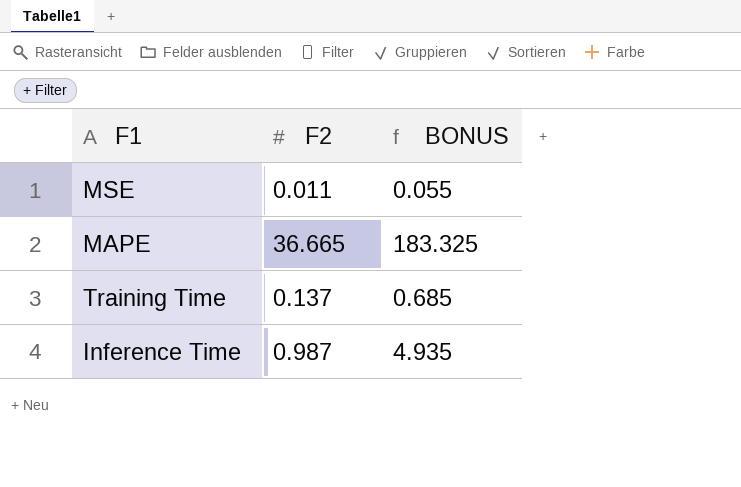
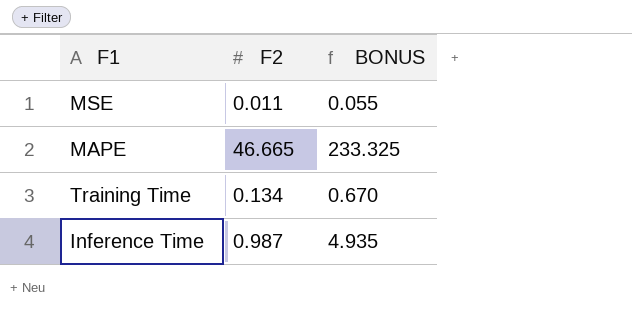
MAPE | F2: 36.665 -> 46.665
MAPE | BONUS: 183.325 -> 233.325
Training Time | F2: 0.137 -> 0.134
Training Time | BONUS: 0.685 -> 0.670

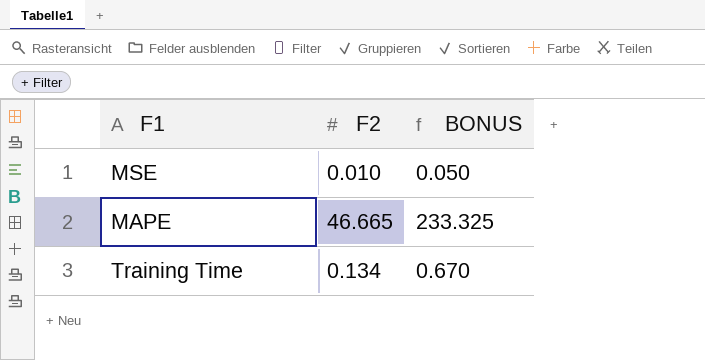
row Inference Time: 0.987 | 4.935 -> none
MSE | F2: 0.011 -> 0.010
MSE | BONUS: 0.055 -> 0.050

